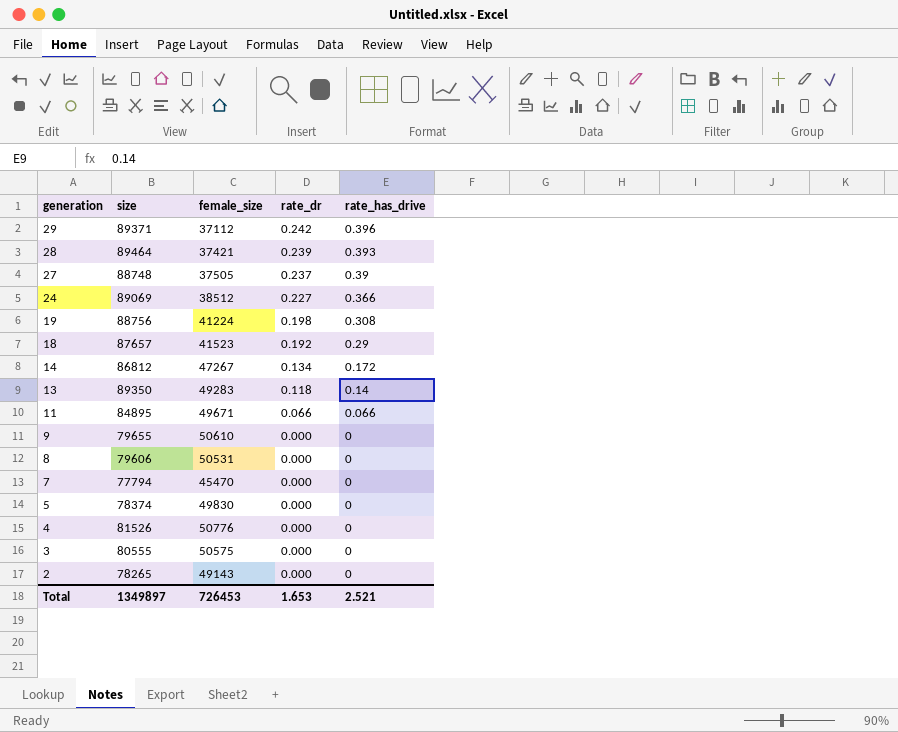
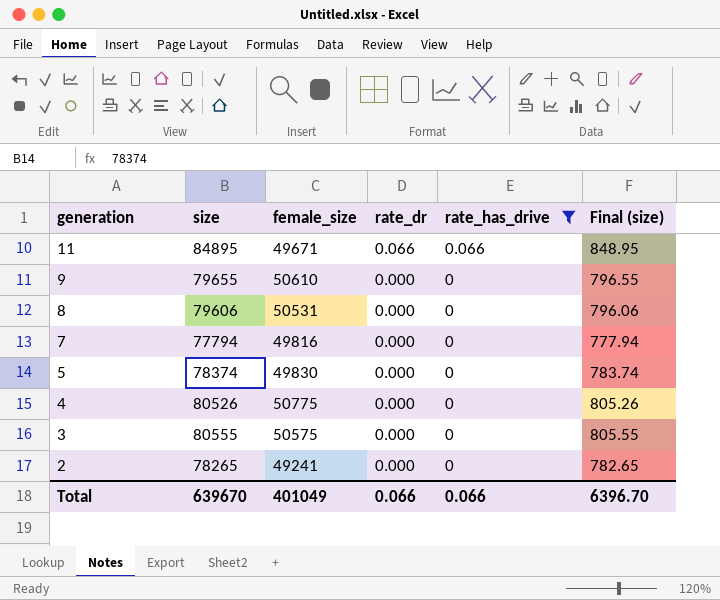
filter: none -> rate_has_drive <= 0.066
column Final (size) | formula: none -> [size] * 0.01
7 | female_size: 45470 -> 49816
4 | size: 81526 -> 80526
4 | female_size: 50776 -> 50775
2 | female_size: 49143 -> 49241
Total | size: 1349897 -> 639670
Total | female_size: 726453 -> 401049
Total | rate_dr: 1.653 -> 0.066
Total | rate_has_drive: 2.521 -> 0.066

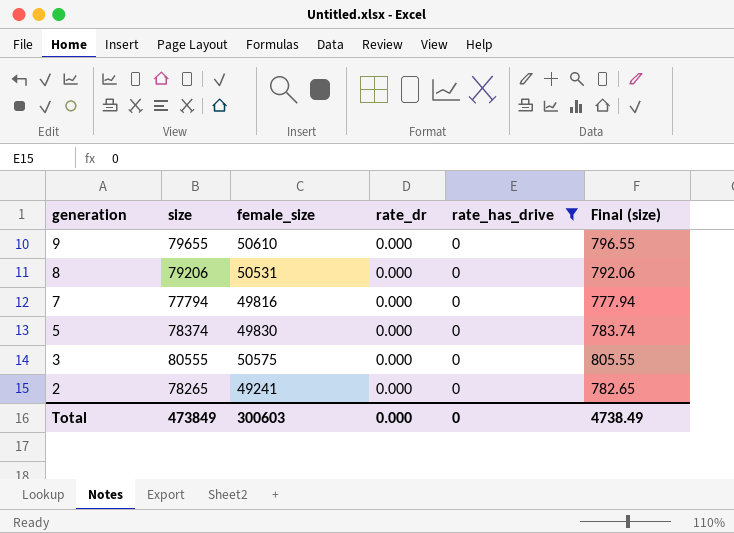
row 11: 84895 | 49671 | 0.066 | 0.066 | 848.95 -> none
row 4: 80526 | 50775 | 0.000 | 0 | 805.26 -> none
8 | size: 79606 -> 79206
8 | Final (size): 796.06 -> 792.06
Total | size: 639670 -> 473849
Total | female_size: 401049 -> 300603
Total | rate_dr: 0.066 -> 0.000
Total | rate_has_drive: 0.066 -> 0
Total | Final (size): 6396.70 -> 4738.49

